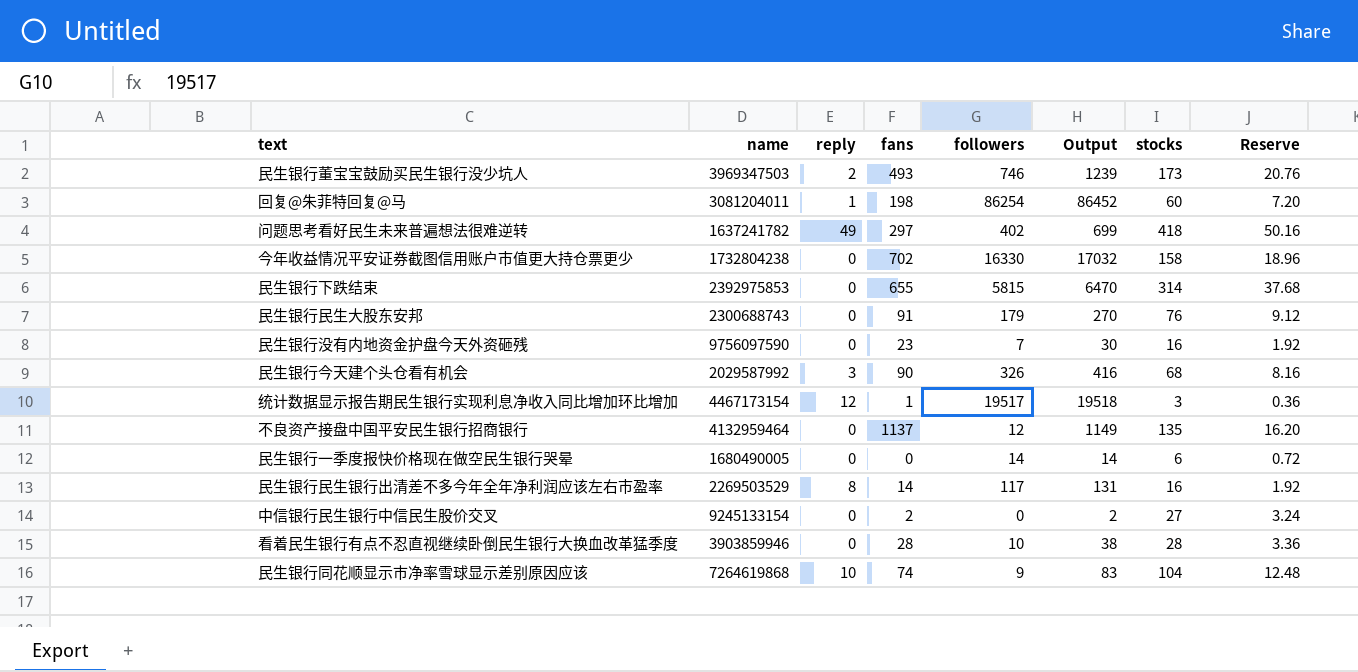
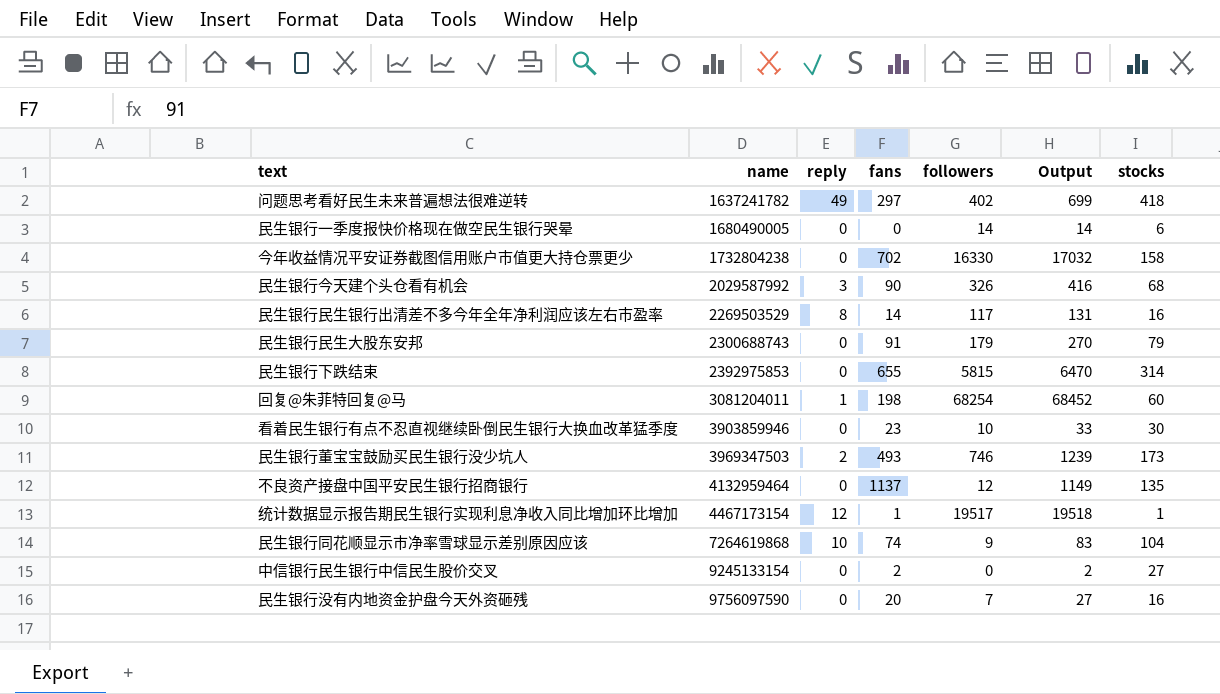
row order: none -> name ascending
column Reserve | formula: [stocks] * 0.12 -> none
民生银行民生大股东安邦 | stocks: 76 -> 79
回复@朱菲特回复@马 | followers: 86254 -> 68254
回复@朱菲特回复@马 | Output: 86452 -> 68452
看着民生银行有点不忍直视继续卧倒民生银行大换血改革猛季度 | fans: 28 -> 23
看着民生银行有点不忍直视继续卧倒民生银行大换血改革猛季度 | Output: 38 -> 33
看着民生银行有点不忍直视继续卧倒民生银行大换血改革猛季度 | stocks: 28 -> 30
统计数据显示报告期民生银行实现利息净收入同比增加环比增加 | stocks: 3 -> 1
民生银行没有内地资金护盘今天外资砸残 | fans: 23 -> 20
民生银行没有内地资金护盘今天外资砸残 | Output: 30 -> 27

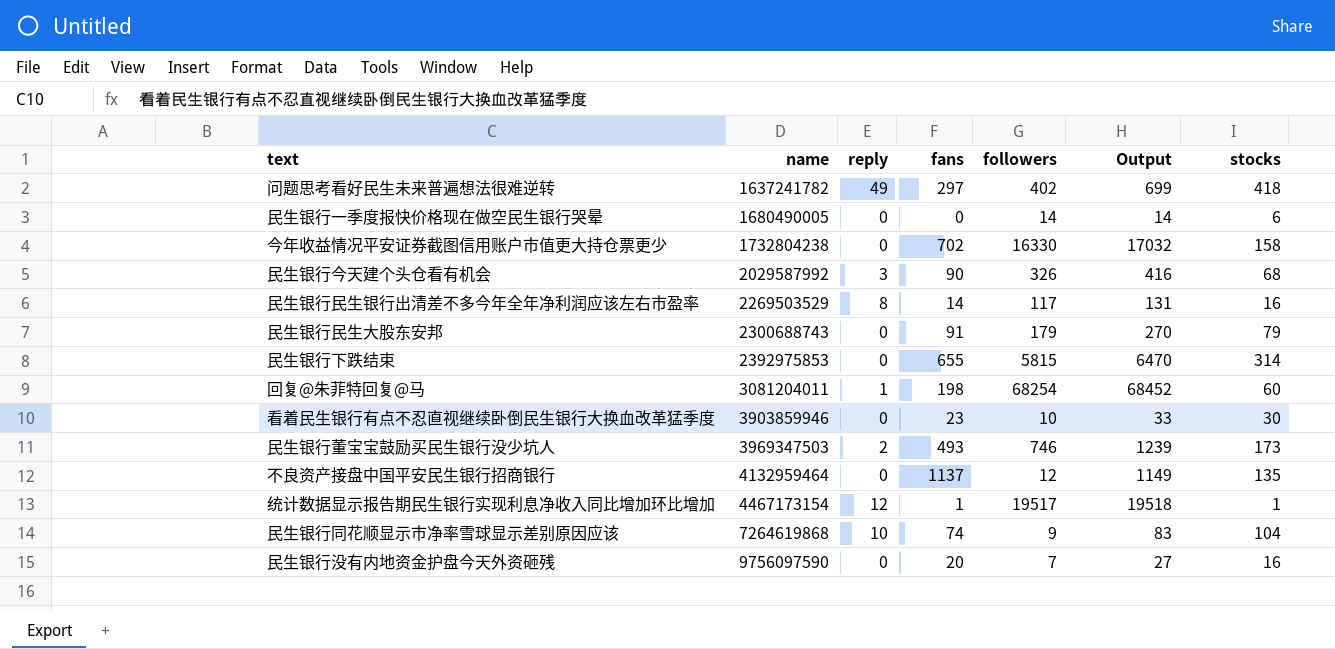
row 中信银行民生银行中信民生股价交叉: 9245133154 | 0 | 2 | 0 | 2 | 27 -> none

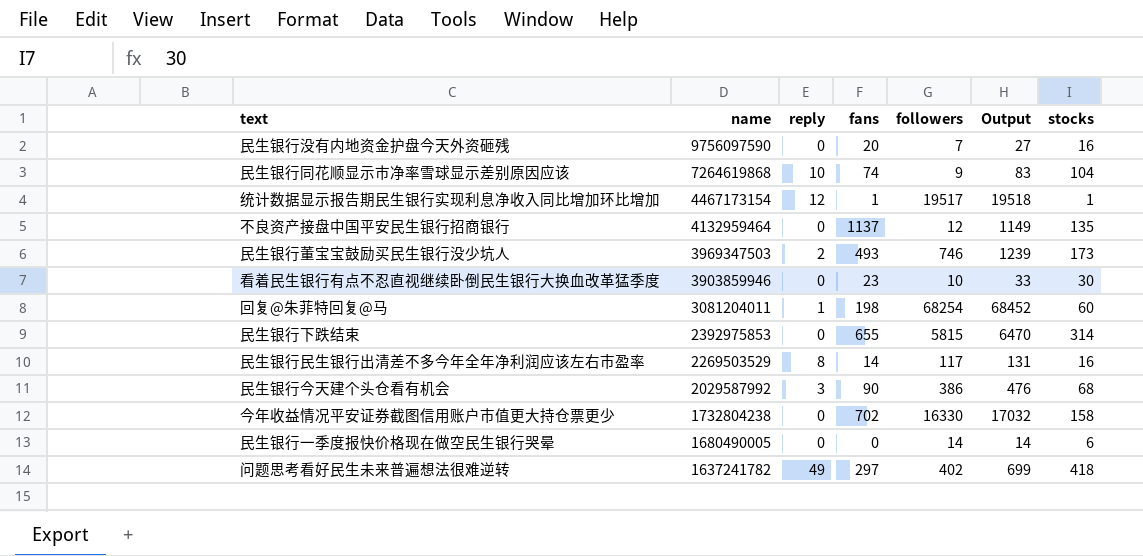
row order: name ascending -> name descending
row 民生银行民生大股东安邦: 2300688743 | 0 | 91 | 179 | 270 | 79 -> none
民生银行今天建个头仓看有机会 | followers: 326 -> 386
民生银行今天建个头仓看有机会 | Output: 416 -> 476

